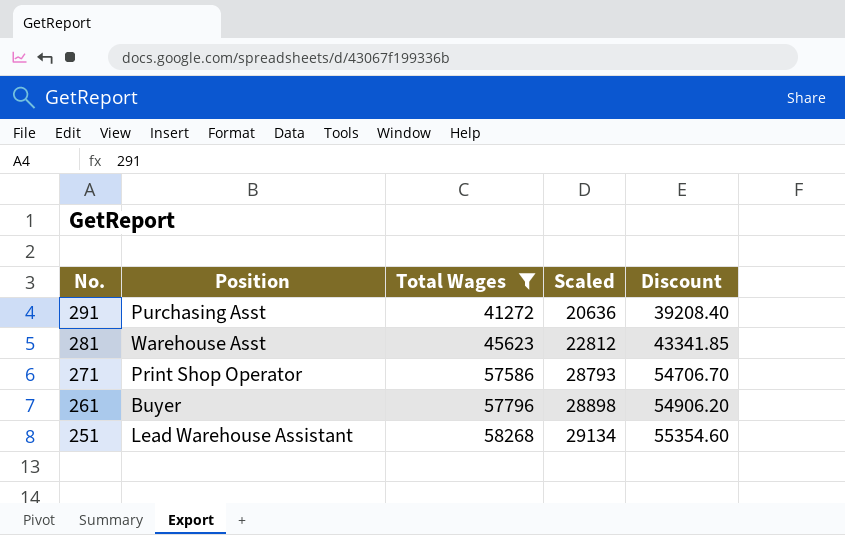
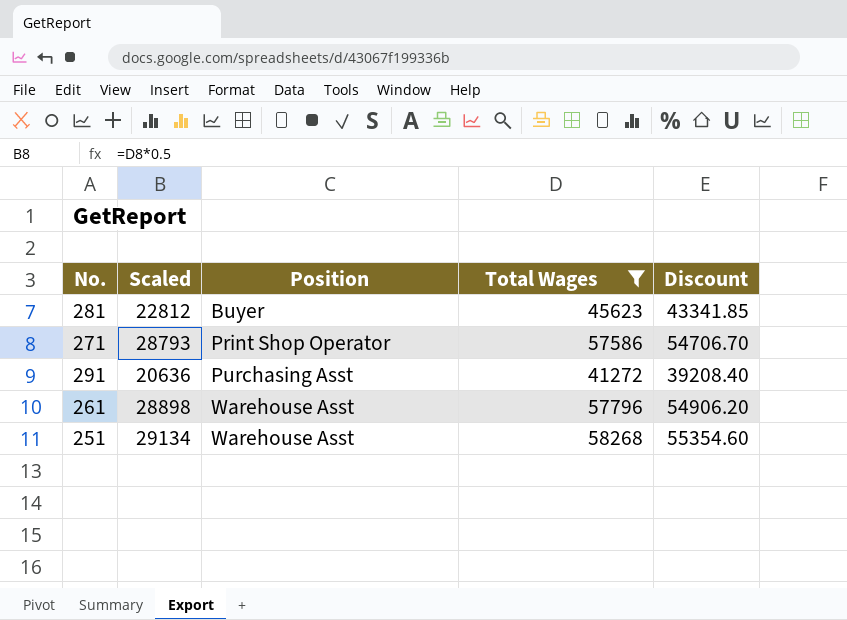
row order: No. descending -> Position ascending
column Scaled | position: 4 -> 2
281 | Position: Warehouse Asst -> Buyer
261 | Position: Buyer -> Warehouse Asst
251 | Position: Lead Warehouse Assistant -> Warehouse Asst

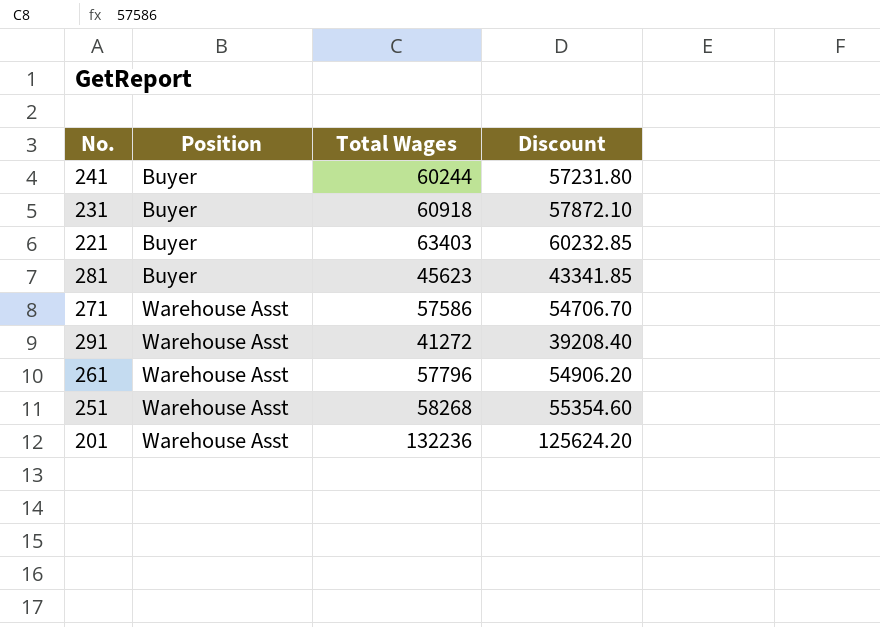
filter: Total Wages <= 58268 -> none
column Scaled | formula: [Total Wages] * 0.5 -> none
271 | Position: Print Shop Operator -> Warehouse Asst
291 | Position: Purchasing Asst -> Warehouse Asst

